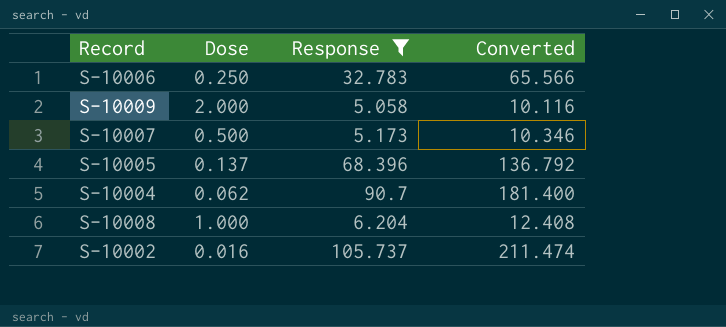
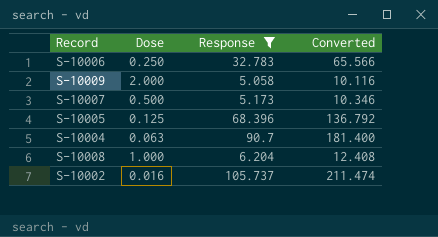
S-10005 | Dose: 0.137 -> 0.125
S-10004 | Dose: 0.062 -> 0.063

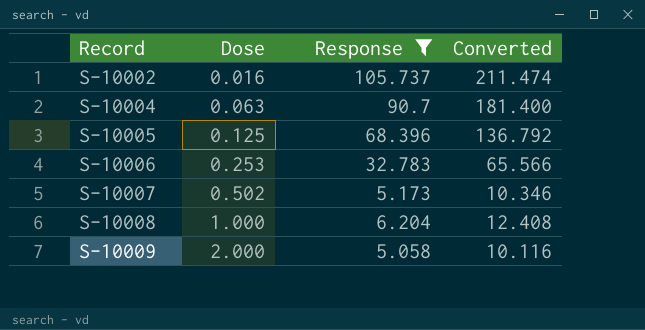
row order: none -> Record ascending
S-10006 | Dose: 0.250 -> 0.253
S-10007 | Dose: 0.500 -> 0.502

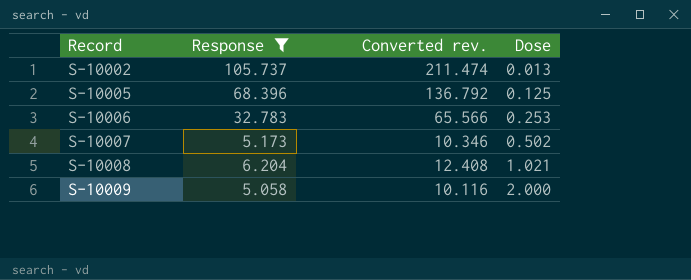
column name: Converted -> Converted rev.
column Dose | position: 2 -> 4
row S-10004: 0.063 | 90.7 | 181.400 -> none
S-10002 | Dose: 0.016 -> 0.013
S-10008 | Dose: 1.000 -> 1.021

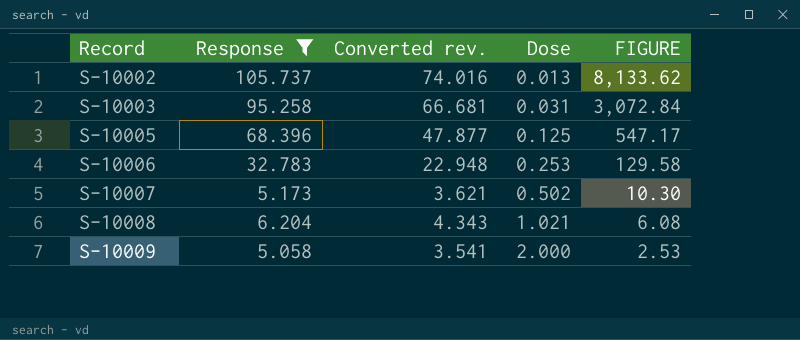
column Converted rev. | formula: [Response] * 2 -> [Response] * 0.7
column FIGURE | formula: none -> [Response] / [Dose]
row S-10003: none -> 95.258 | 66.681 | 0.031 | 3,072.84

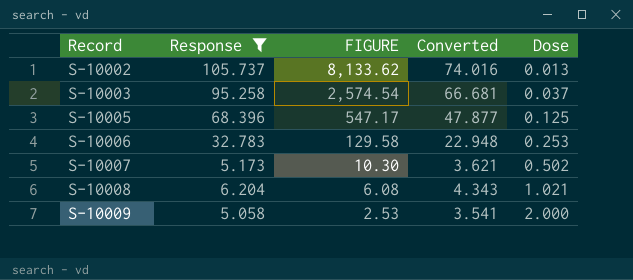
column FIGURE | position: 5 -> 3
column name: Converted rev. -> Converted
S-10003 | FIGURE: 3,072.84 -> 2,574.54
S-10003 | Dose: 0.031 -> 0.037

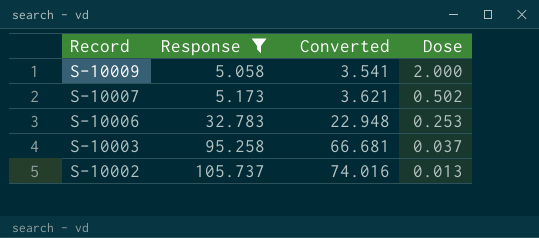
row order: Record ascending -> Record descending
column FIGURE | formula: [Response] / [Dose] -> none
row S-10005: 68.396 | 547.17 | 47.877 | 0.125 -> none
row S-10008: 6.204 | 6.08 | 4.343 | 1.021 -> none

